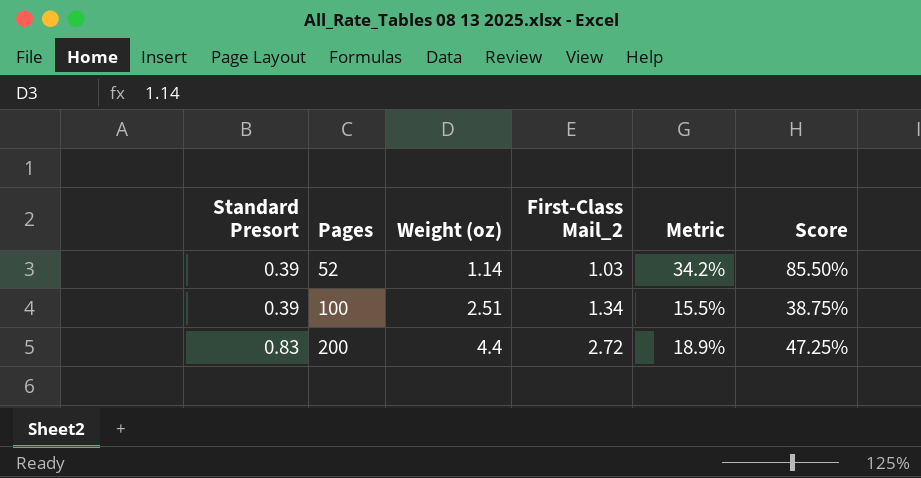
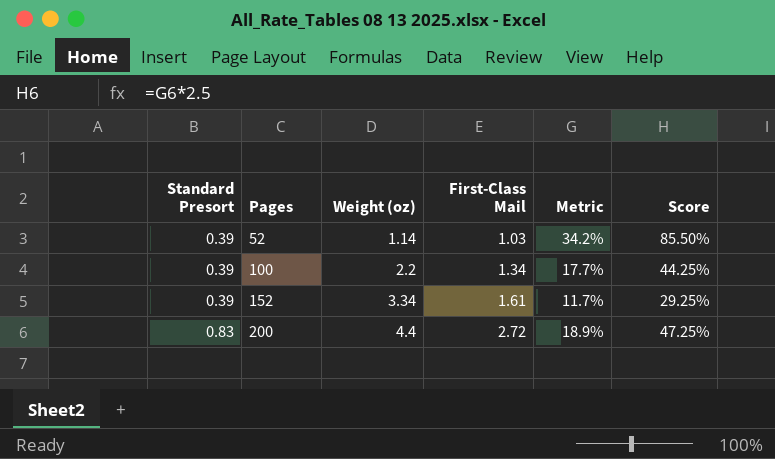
column name: First-Class Mail_2 -> First-Class Mail
100 | Weight (oz): 2.51 -> 2.2
100 | Metric: 15.5% -> 17.7%
100 | Score: 38.75% -> 44.25%
row 152: none -> 0.39 | 3.34 | 1.61 | 11.7% | 29.25%

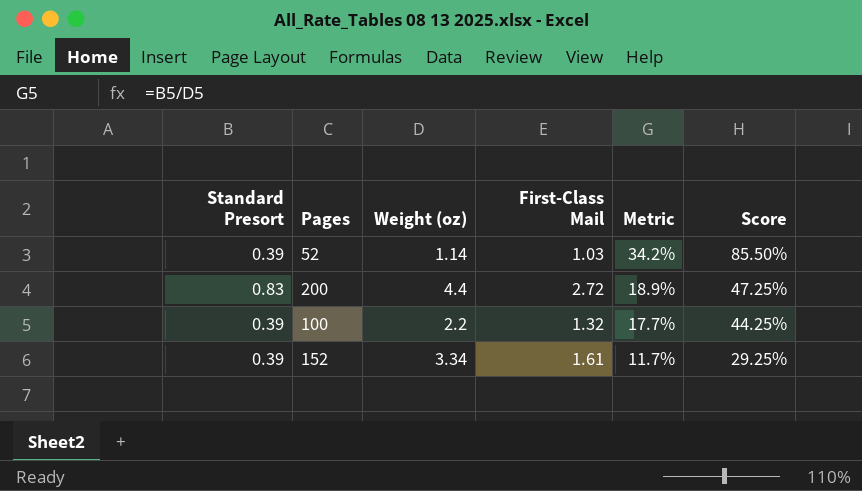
row order: Standard Presort ascending -> Metric descending
100 | First-Class Mail: 1.34 -> 1.32

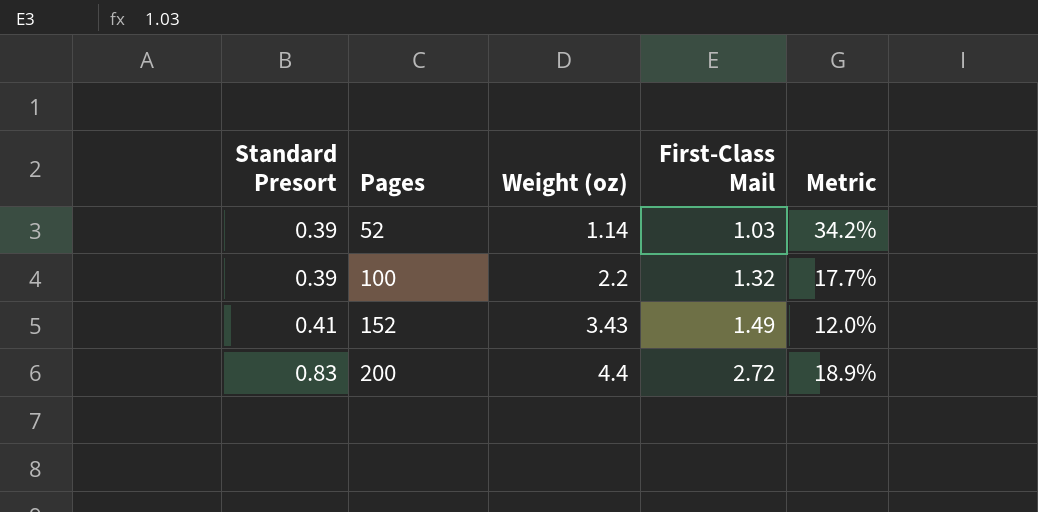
row order: Metric descending -> Standard Presort ascending
column Score | formula: [Metric] * 2.5 -> none
152 | Standard Presort: 0.39 -> 0.41
152 | Weight (oz): 3.34 -> 3.43
152 | First-Class Mail: 1.61 -> 1.49
152 | Metric: 11.7% -> 12.0%

